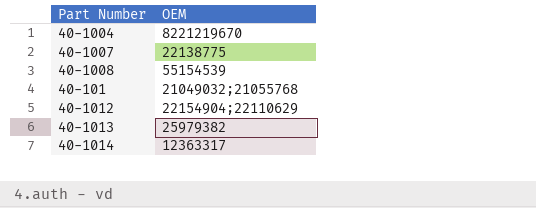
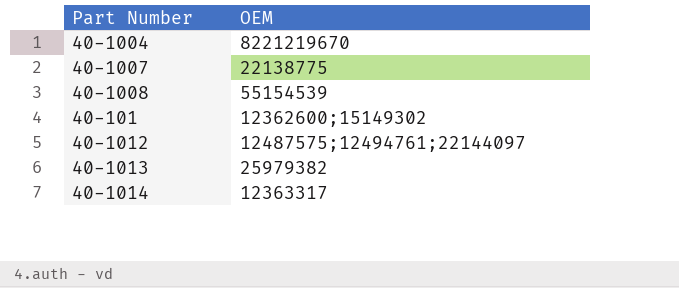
40-101 | OEM: 21049032;21055768 -> 12362600;15149302
40-1012 | OEM: 22154904;22110629 -> 12487575;12494761;22144097

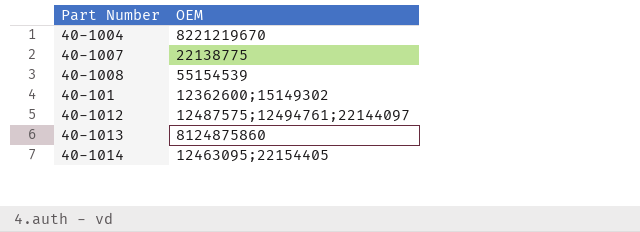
40-1013 | OEM: 25979382 -> 8124875860
40-1014 | OEM: 12363317 -> 12463095;22154405

